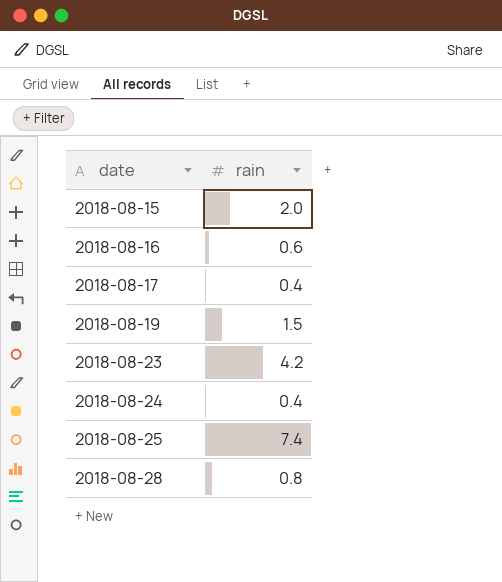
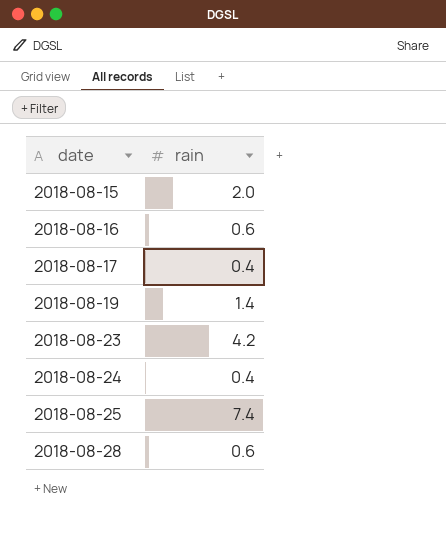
2018-08-19 | rain: 1.5 -> 1.4
2018-08-28 | rain: 0.8 -> 0.6

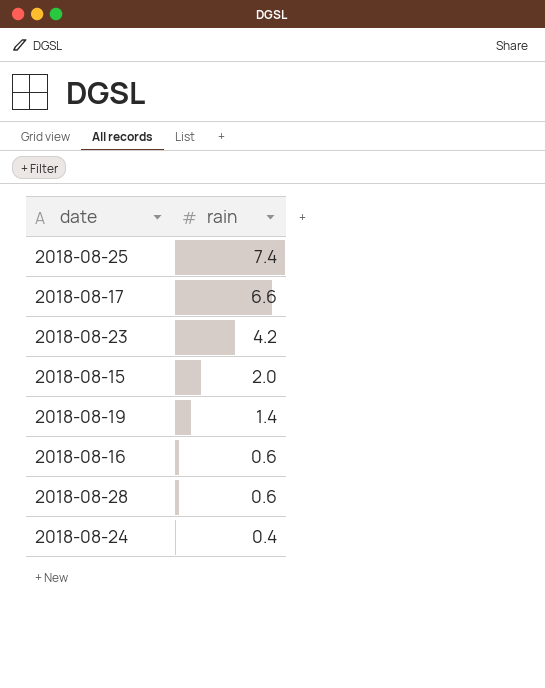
row order: date ascending -> rain descending
2018-08-17 | rain: 0.4 -> 6.6

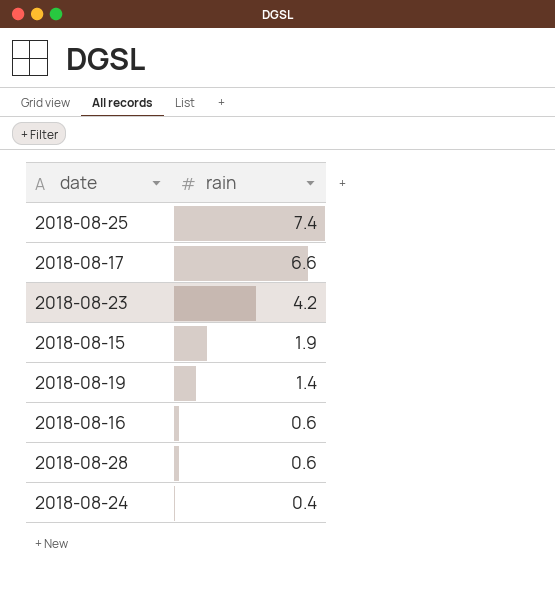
2018-08-15 | rain: 2.0 -> 1.9

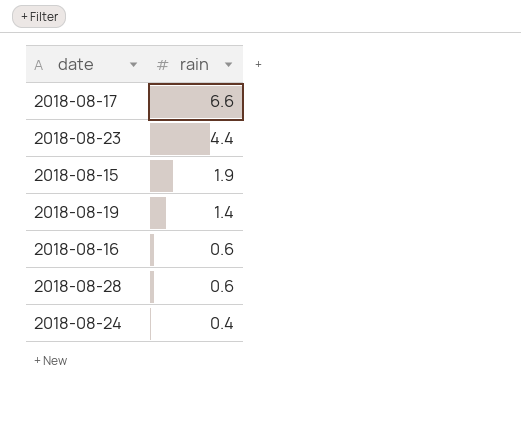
row 2018-08-25: 7.4 -> none
2018-08-23 | rain: 4.2 -> 4.4

